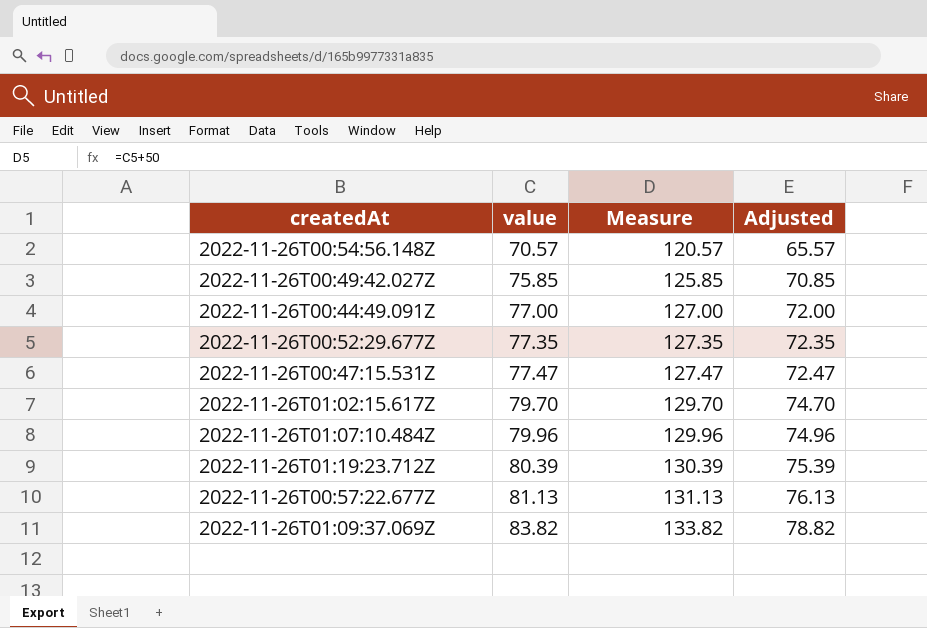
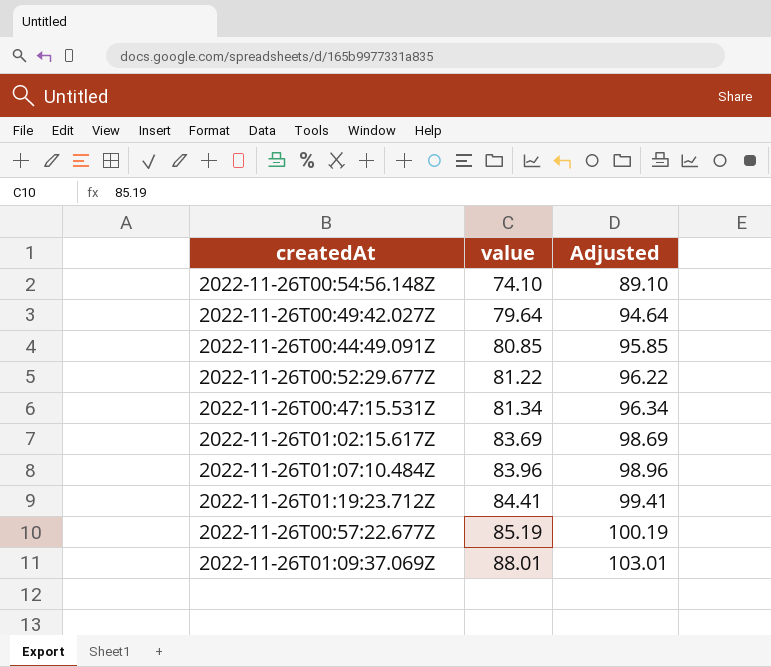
column Measure | formula: [value] + 50 -> none
column Adjusted | formula: [value] - 5 -> [value] + 15
2022-11-26T00:54:56.148Z | value: 70.57 -> 74.10
2022-11-26T00:49:42.027Z | value: 75.85 -> 79.64
2022-11-26T00:44:49.091Z | value: 77.00 -> 80.85
2022-11-26T00:52:29.677Z | value: 77.35 -> 81.22
2022-11-26T00:47:15.531Z | value: 77.47 -> 81.34
2022-11-26T01:02:15.617Z | value: 79.70 -> 83.69
2022-11-26T01:07:10.484Z | value: 79.96 -> 83.96
2022-11-26T01:19:23.712Z | value: 80.39 -> 84.41
2022-11-26T00:57:22.677Z | value: 81.13 -> 85.19
2022-11-26T01:09:37.069Z | value: 83.82 -> 88.01

